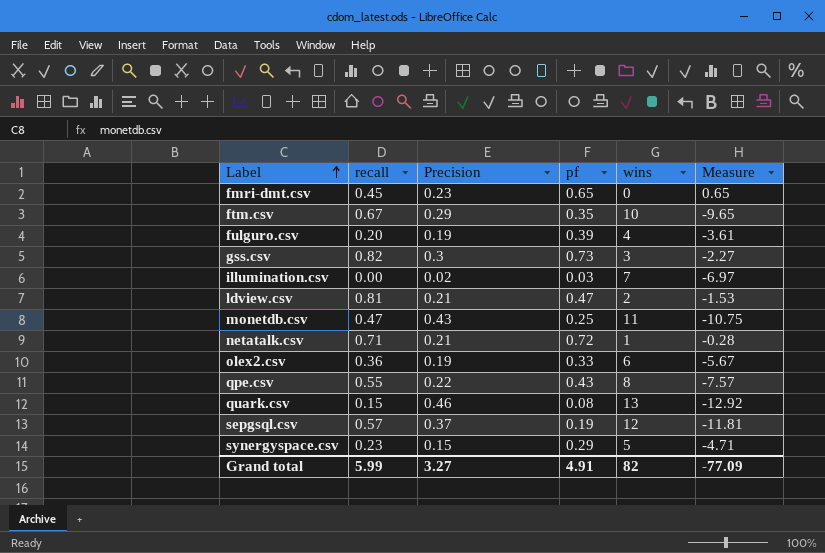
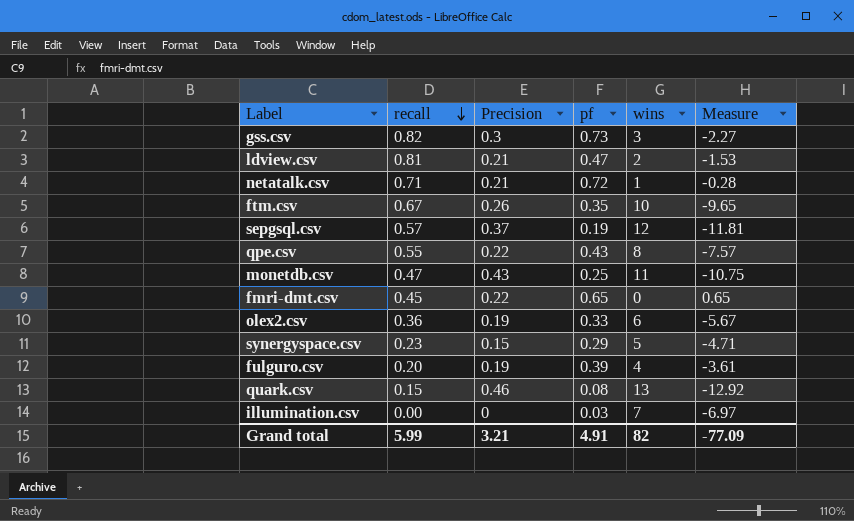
row order: Label ascending -> recall descending
ftm.csv | Precision: 0.29 -> 0.26
fmri-dmt.csv | Precision: 0.23 -> 0.22
illumination.csv | Precision: 0.02 -> 0
Grand total | Precision: 3.27 -> 3.21

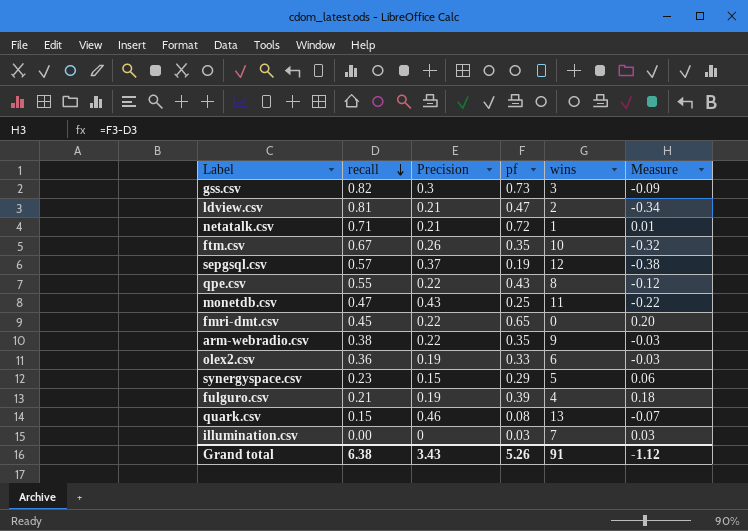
column Measure | formula: [pf] - [wins] -> [pf] - [recall]
row arm-webradio.csv: none -> 0.38 | 0.22 | 0.35 | 9 | -0.03
fulguro.csv | recall: 0.20 -> 0.21
Grand total | recall: 5.99 -> 6.38
Grand total | Precision: 3.21 -> 3.43
Grand total | pf: 4.91 -> 5.26
Grand total | wins: 82 -> 91
Grand total | Measure: -77.09 -> -1.12

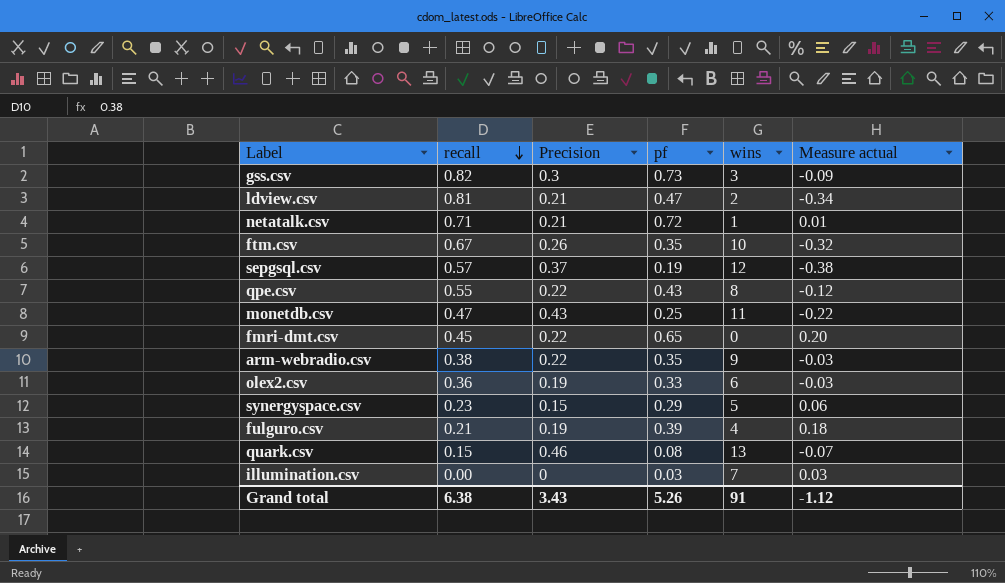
column name: Measure -> Measure actual

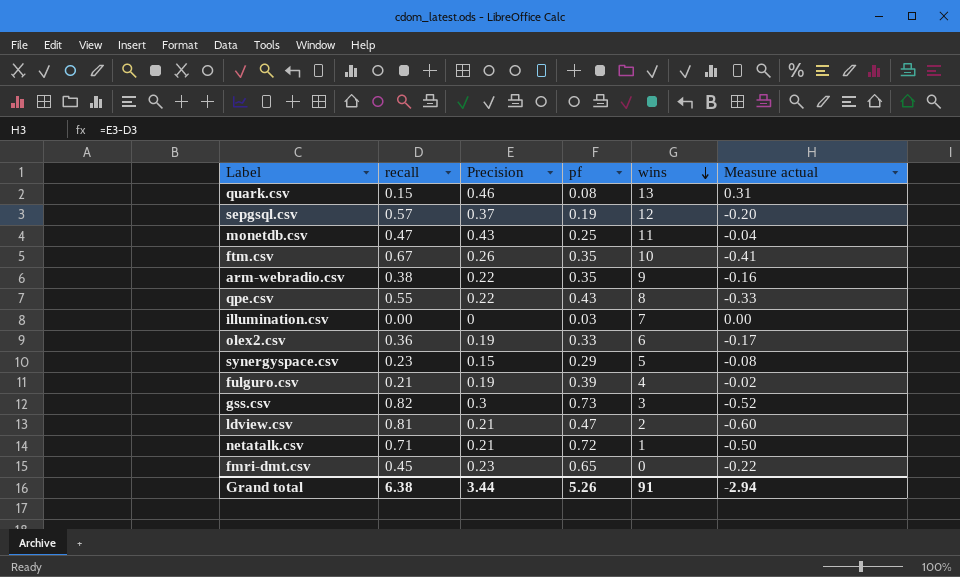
row order: recall descending -> wins descending
column Measure actual | formula: [pf] - [recall] -> [Precision] - [recall]
fmri-dmt.csv | Precision: 0.22 -> 0.23
Grand total | Precision: 3.43 -> 3.44
Grand total | Measure actual: -1.12 -> -2.94

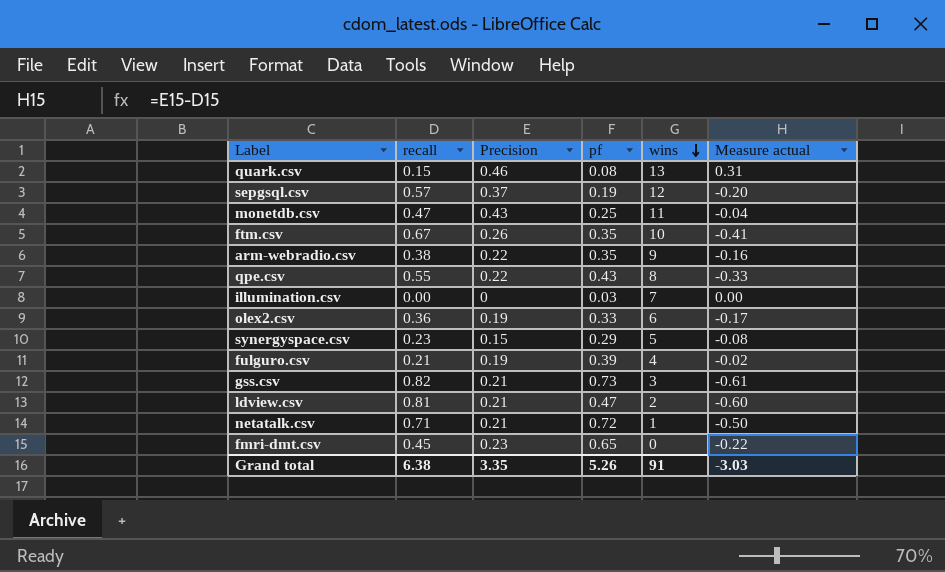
gss.csv | Precision: 0.3 -> 0.21
gss.csv | Measure actual: -0.52 -> -0.61
Grand total | Precision: 3.44 -> 3.35
Grand total | Measure actual: -2.94 -> -3.03

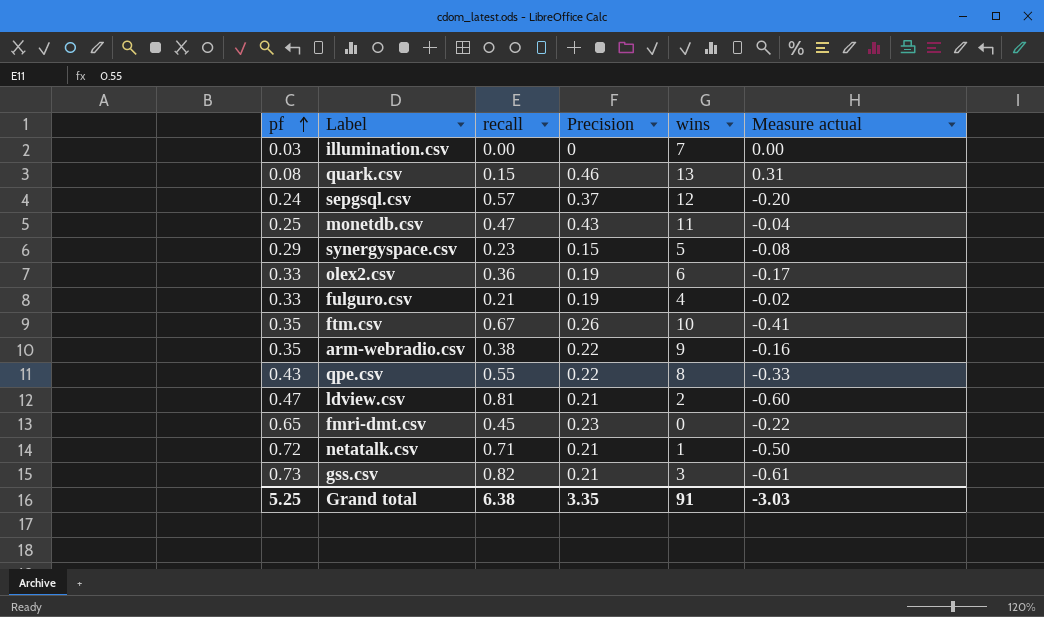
row order: wins descending -> pf ascending
column pf | position: 4 -> 1
sepgsql.csv | pf: 0.19 -> 0.24
fulguro.csv | pf: 0.39 -> 0.33
Grand total | pf: 5.26 -> 5.25

